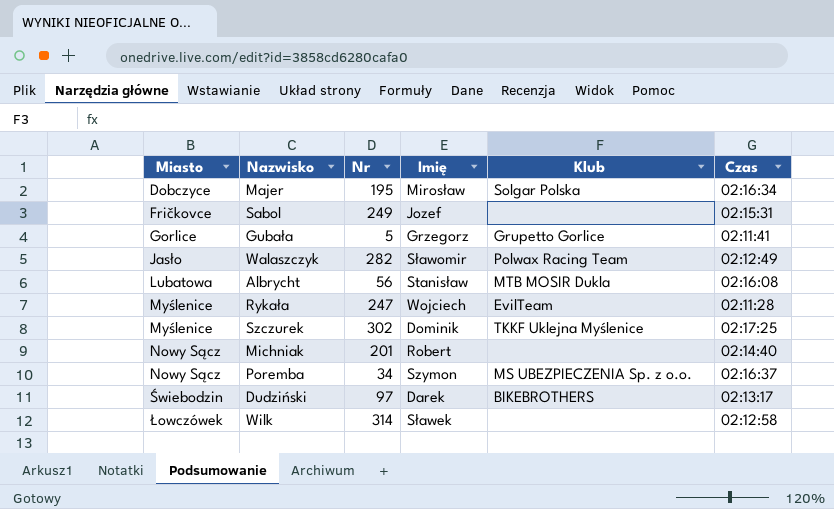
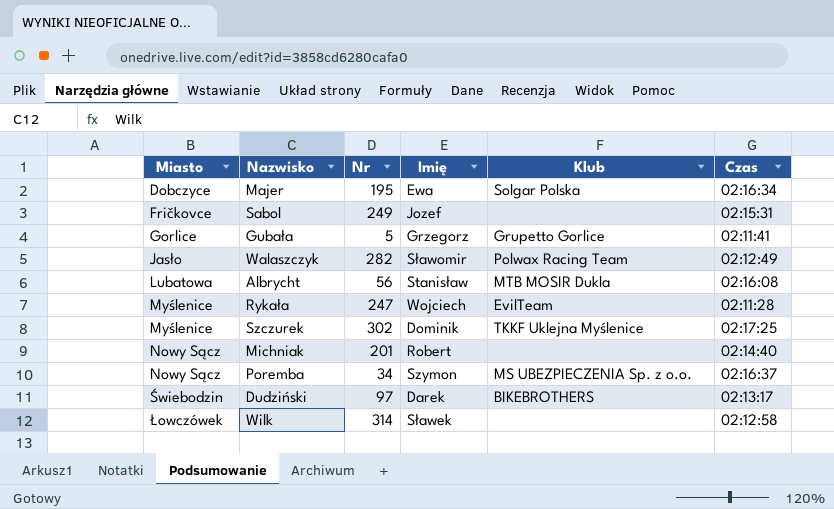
Majer | Imię: Mirosław -> Ewa

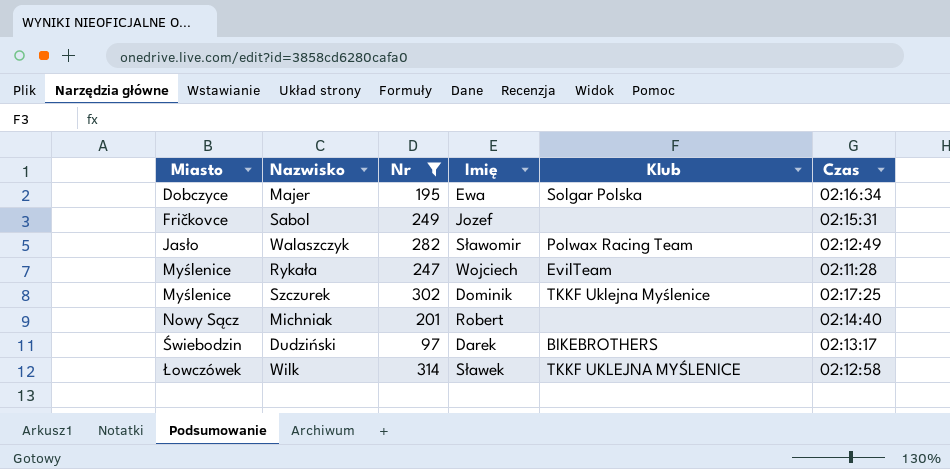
filter: none -> Nr >= 97
Wilk | Klub: none -> TKKF UKLEJNA MYŚLENICE

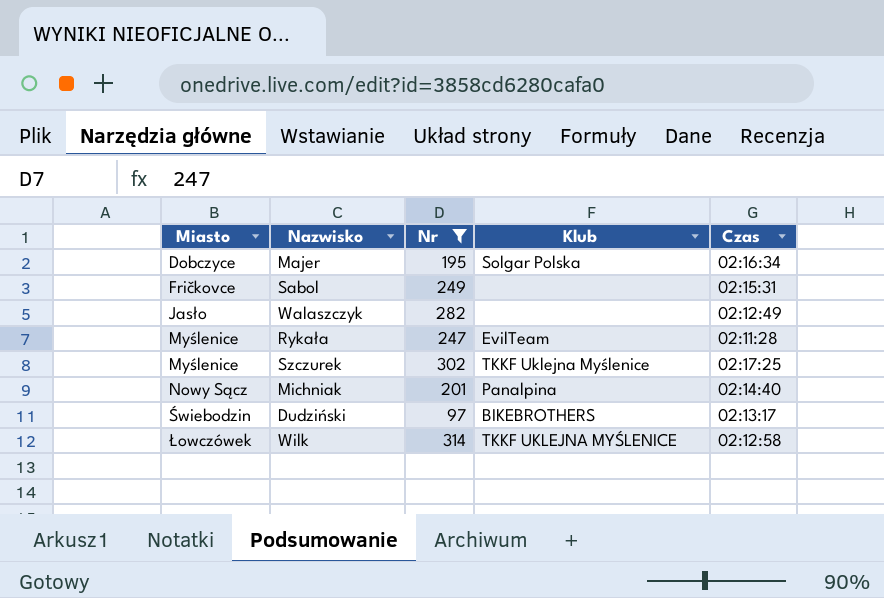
column Imię | position: 4 -> none
Walaszczyk | Klub: Polwax Racing Team -> none
Michniak | Klub: none -> Panalpina

